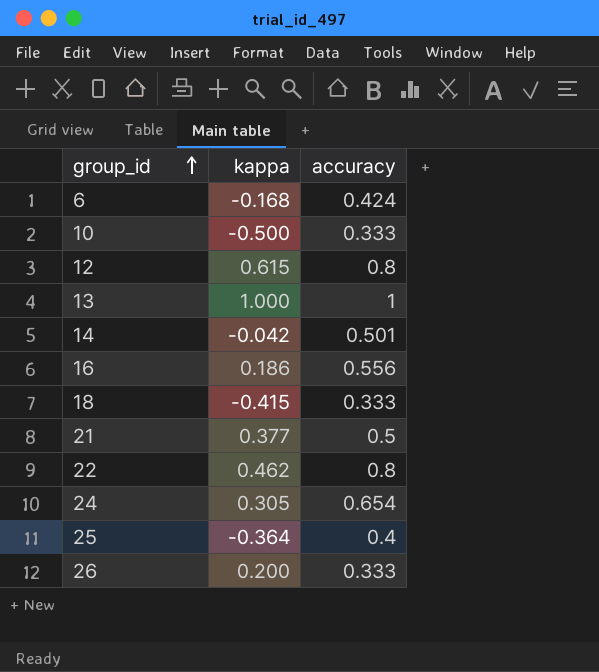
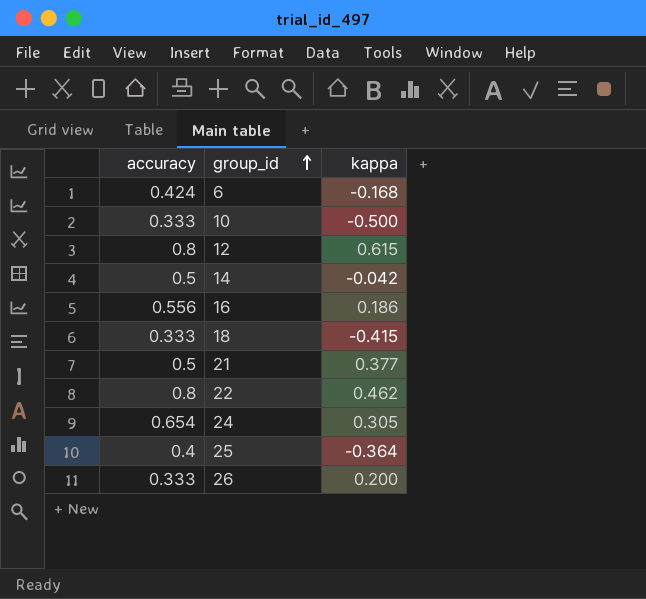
column accuracy | position: 3 -> 1
row 13: 1.000 | 1 -> none
14 | accuracy: 0.501 -> 0.5

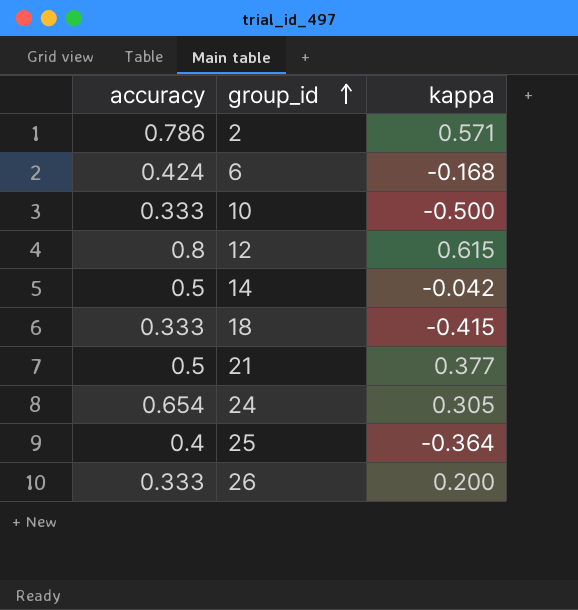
row 16: 0.556 | 0.186 -> none
row 22: 0.8 | 0.462 -> none
row 2: none -> 0.786 | 0.571

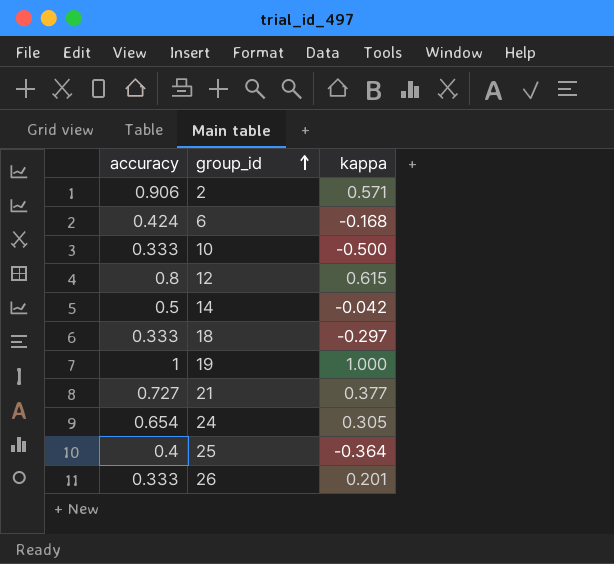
2 | accuracy: 0.786 -> 0.906
18 | kappa: -0.415 -> -0.297
row 19: none -> 1 | 1.000
21 | accuracy: 0.5 -> 0.727
26 | kappa: 0.200 -> 0.201

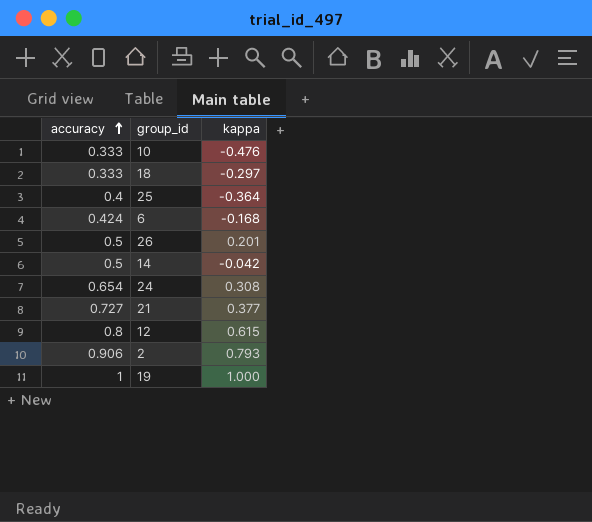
row order: group_id ascending -> accuracy ascending
10 | kappa: -0.500 -> -0.476
26 | accuracy: 0.333 -> 0.5
24 | kappa: 0.305 -> 0.308
2 | kappa: 0.571 -> 0.793

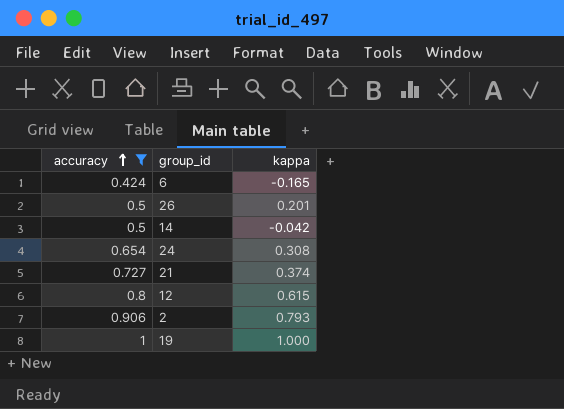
filter: none -> accuracy >= 0.424
6 | kappa: -0.168 -> -0.165
21 | kappa: 0.377 -> 0.374

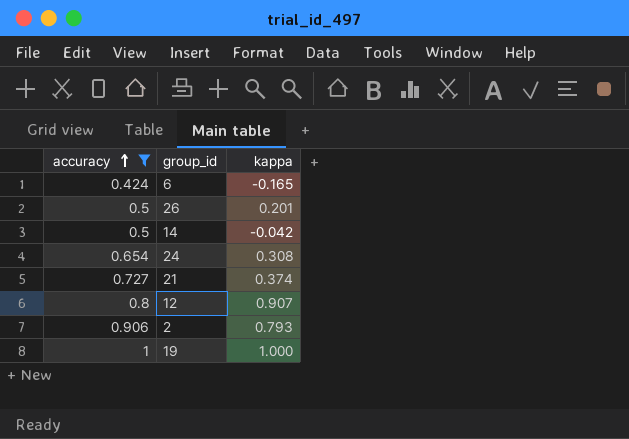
12 | kappa: 0.615 -> 0.907

